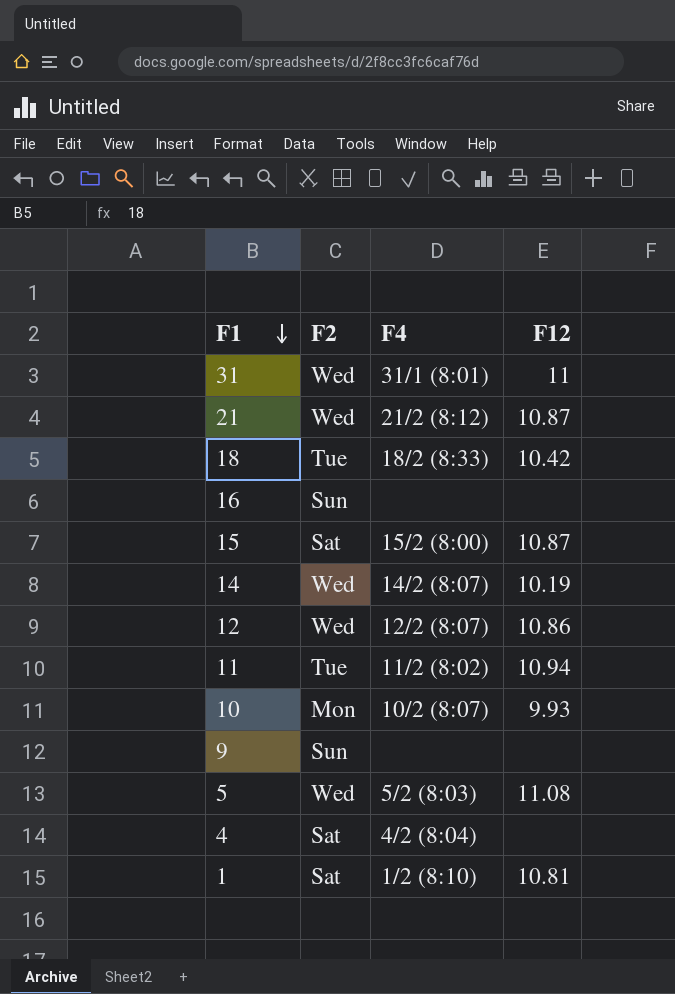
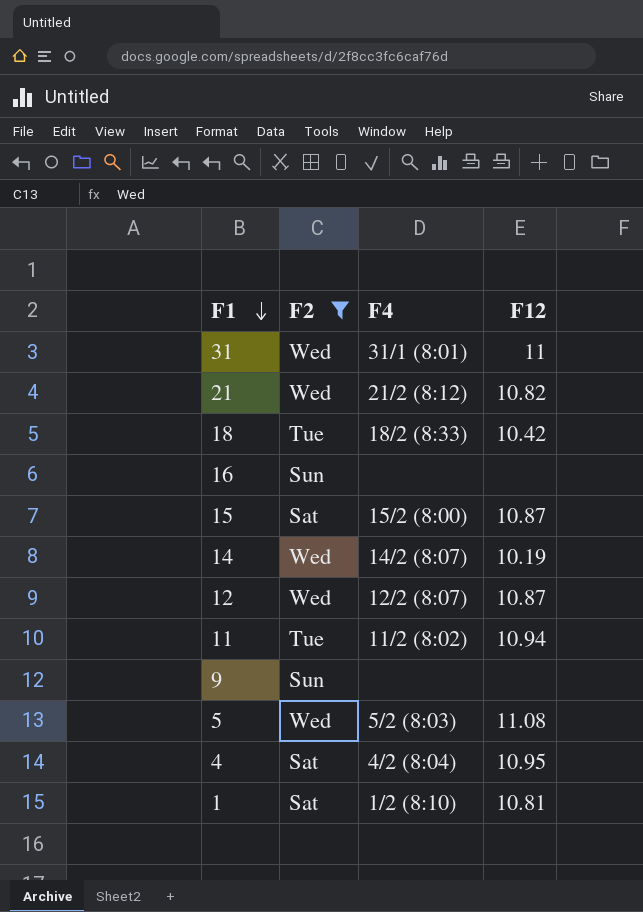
filter: none -> F2 != Mon
21 | F12: 10.87 -> 10.82
12 | F12: 10.86 -> 10.87
4 | F12: none -> 10.95

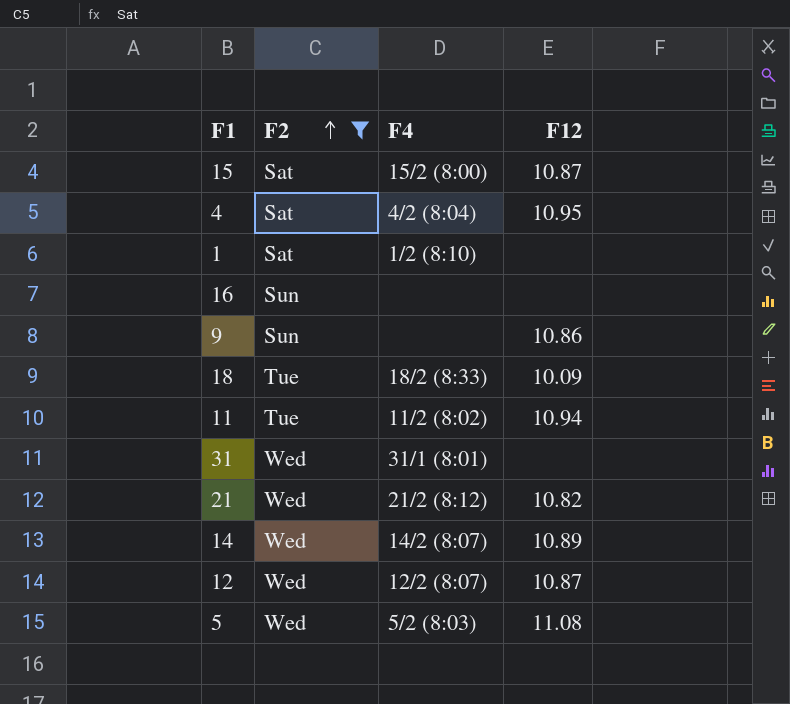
row order: F1 descending -> F2 ascending
1 | F12: 10.81 -> none
9 | F12: none -> 10.86
18 | F12: 10.42 -> 10.09
31 | F12: 11 -> none
14 | F12: 10.19 -> 10.89

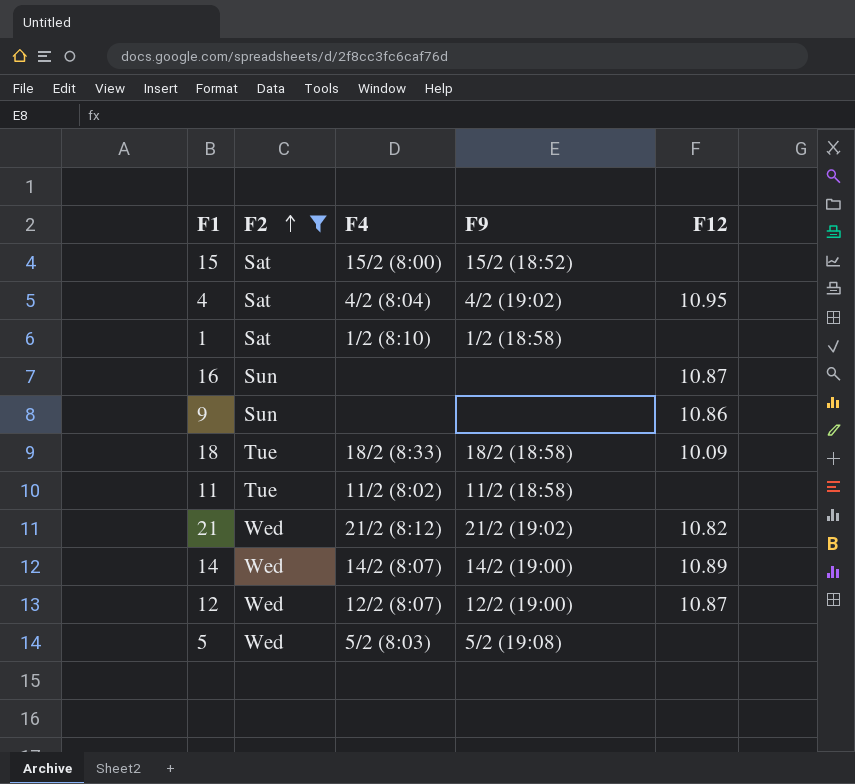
column F9 | position: none -> 4
row 31: Wed | 31/1 (8:01) | none -> none
15 | F12: 10.87 -> none
16 | F12: none -> 10.87
11 | F12: 10.94 -> none
5 | F12: 11.08 -> none

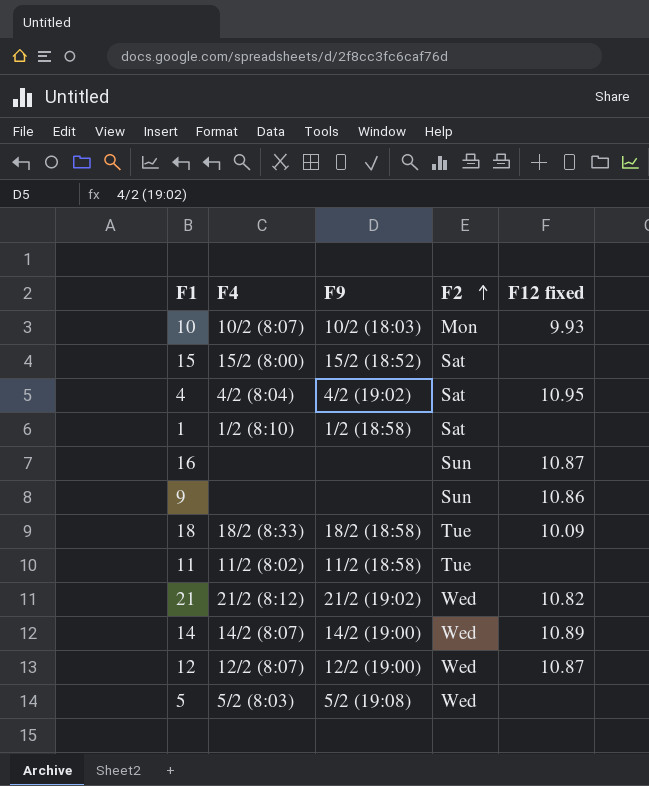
filter: F2 != Mon -> none
column F2 | position: 2 -> 4
column name: F12 -> F12 fixed

